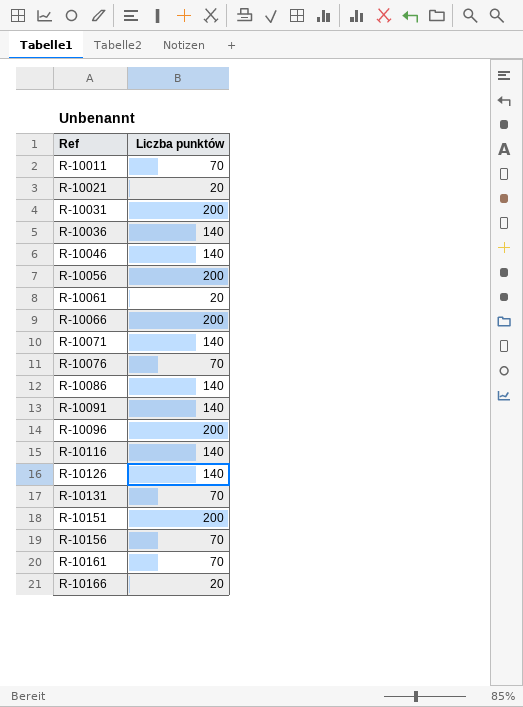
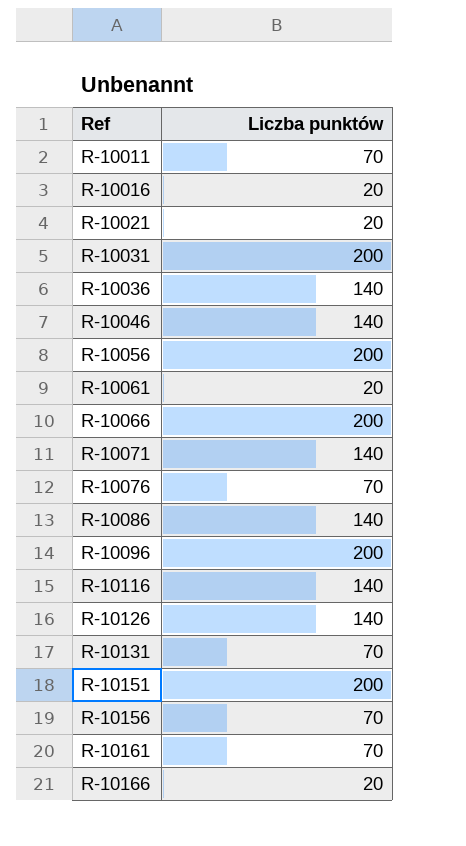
row R-10091: 140 -> none
row R-10016: none -> 20

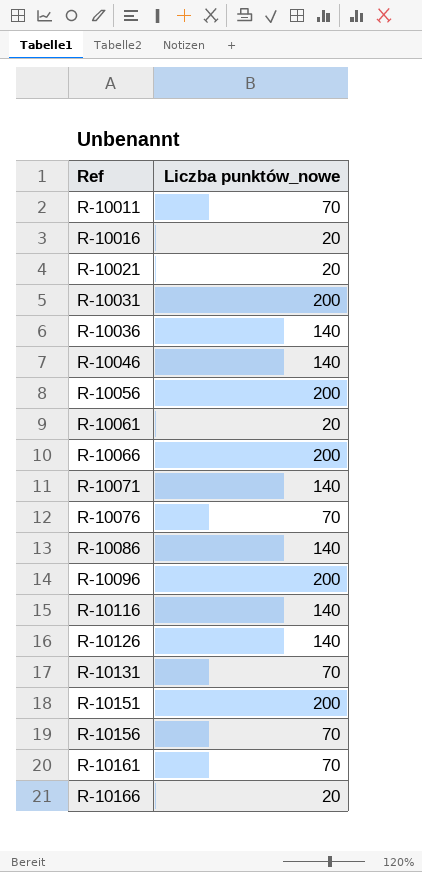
column name: Liczba punktów -> Liczba punktów_nowe

